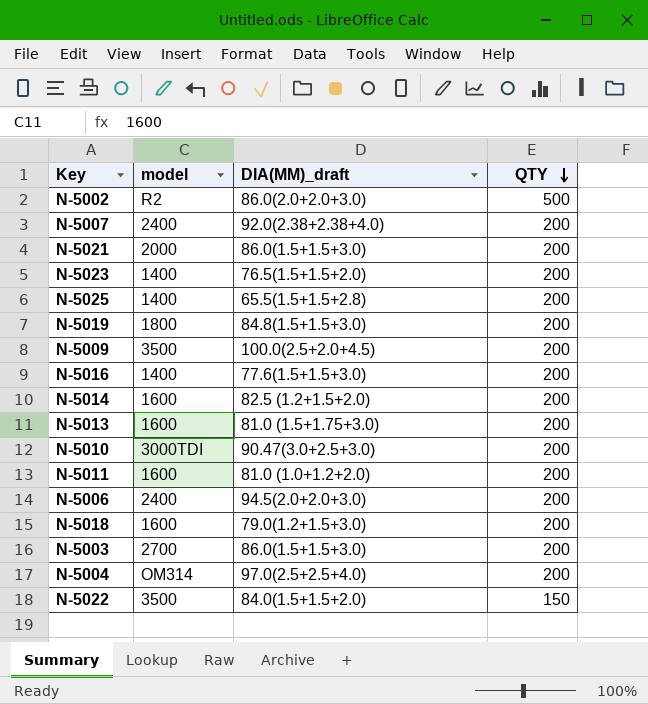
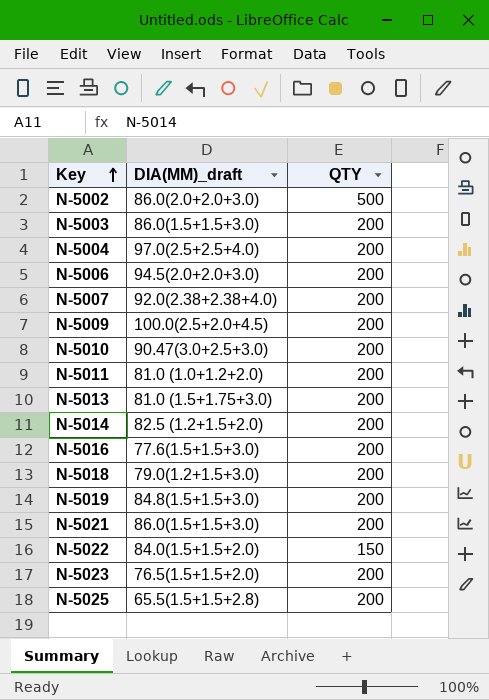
row order: QTY descending -> Key ascending
column model | position: 2 -> none

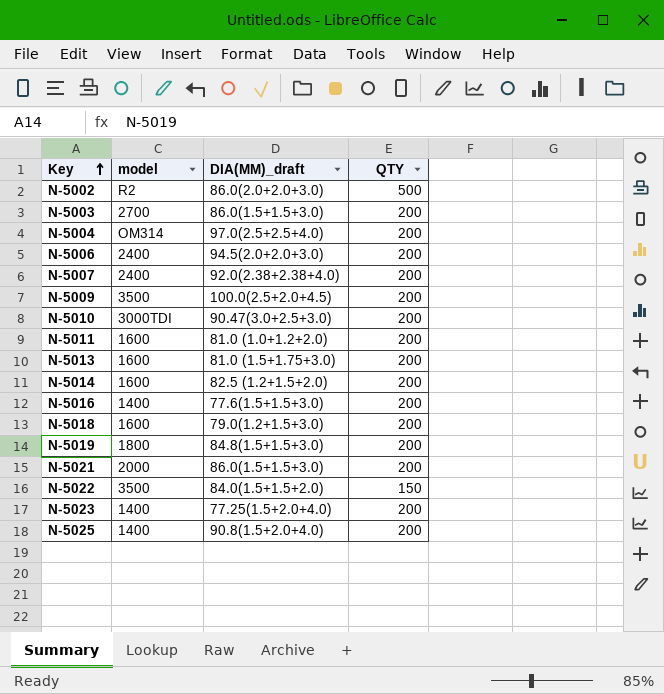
column model | position: none -> 2
N-5023 | DIA(MM)_draft: 76.5(1.5+1.5+2.0) -> 77.25(1.5+2.0+4.0)
N-5025 | DIA(MM)_draft: 65.5(1.5+1.5+2.8) -> 90.8(1.5+2.0+4.0)

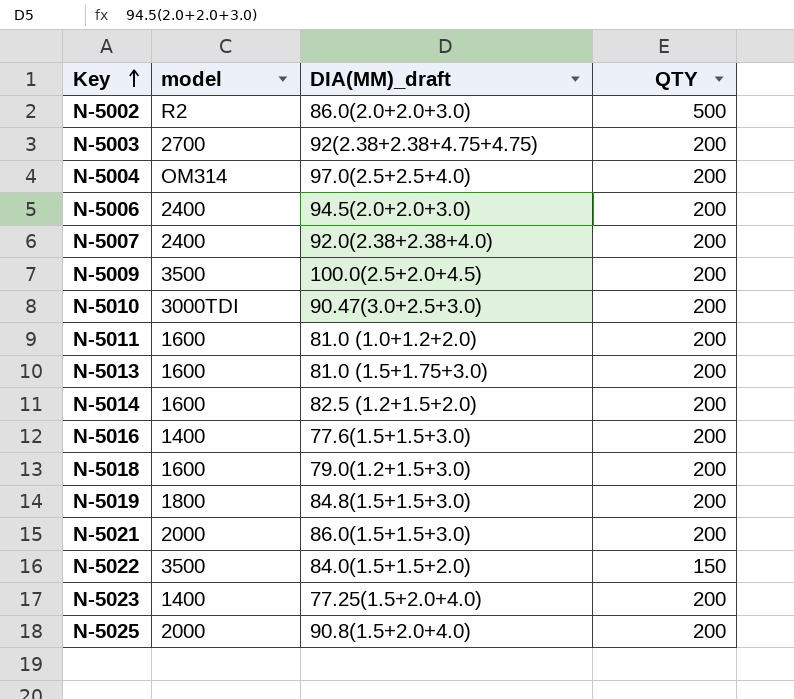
N-5003 | DIA(MM)_draft: 86.0(1.5+1.5+3.0) -> 92(2.38+2.38+4.75+4.75)
N-5025 | model: 1400 -> 2000

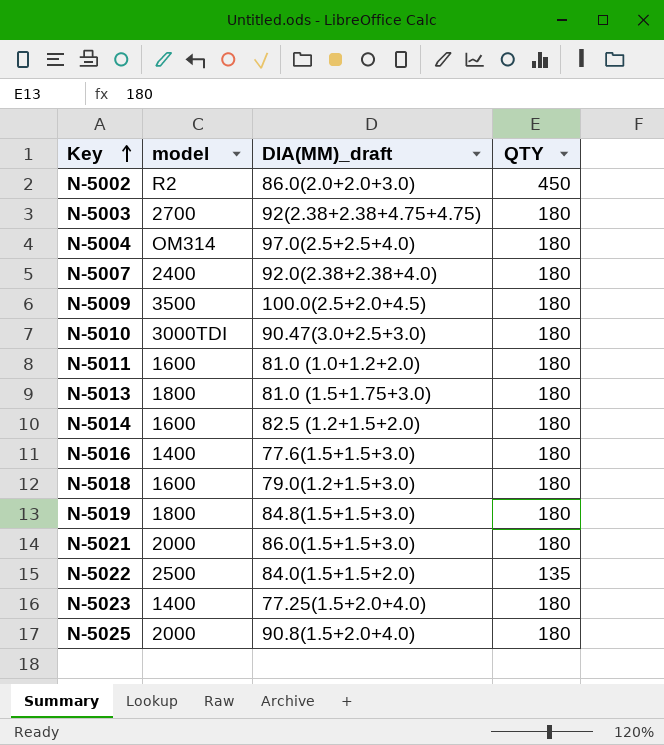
row N-5006: 2400 | 94.5(2.0+2.0+3.0) | 200 -> none
N-5002 | QTY: 500 -> 450
N-5003 | QTY: 200 -> 180
N-5004 | QTY: 200 -> 180
N-5007 | QTY: 200 -> 180
N-5009 | QTY: 200 -> 180
N-5010 | QTY: 200 -> 180
N-5011 | QTY: 200 -> 180
N-5013 | model: 1600 -> 1800
N-5013 | QTY: 200 -> 180
N-5014 | QTY: 200 -> 180
N-5016 | QTY: 200 -> 180
N-5018 | QTY: 200 -> 180
N-5019 | QTY: 200 -> 180
N-5021 | QTY: 200 -> 180
N-5022 | model: 3500 -> 2500
N-5022 | QTY: 150 -> 135
N-5023 | QTY: 200 -> 180
N-5025 | QTY: 200 -> 180

